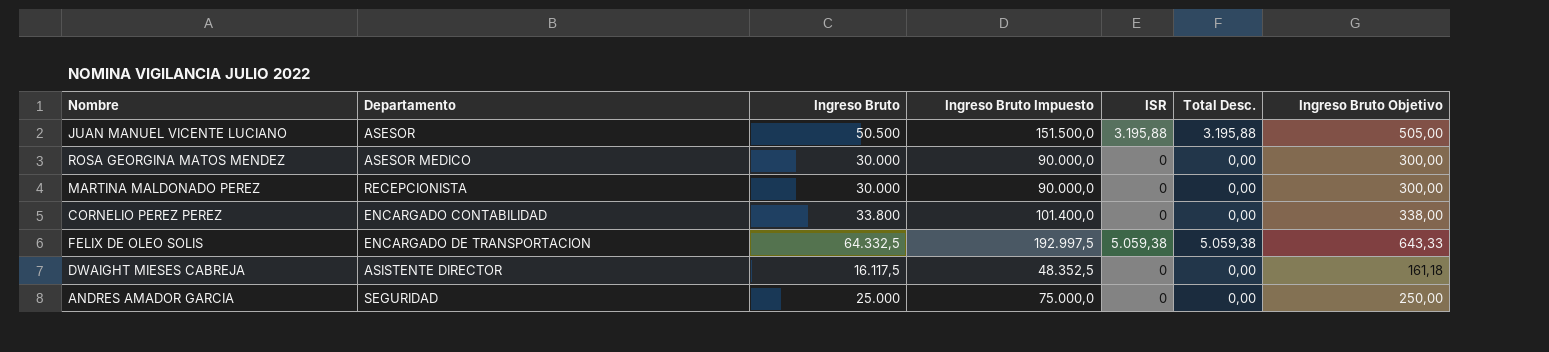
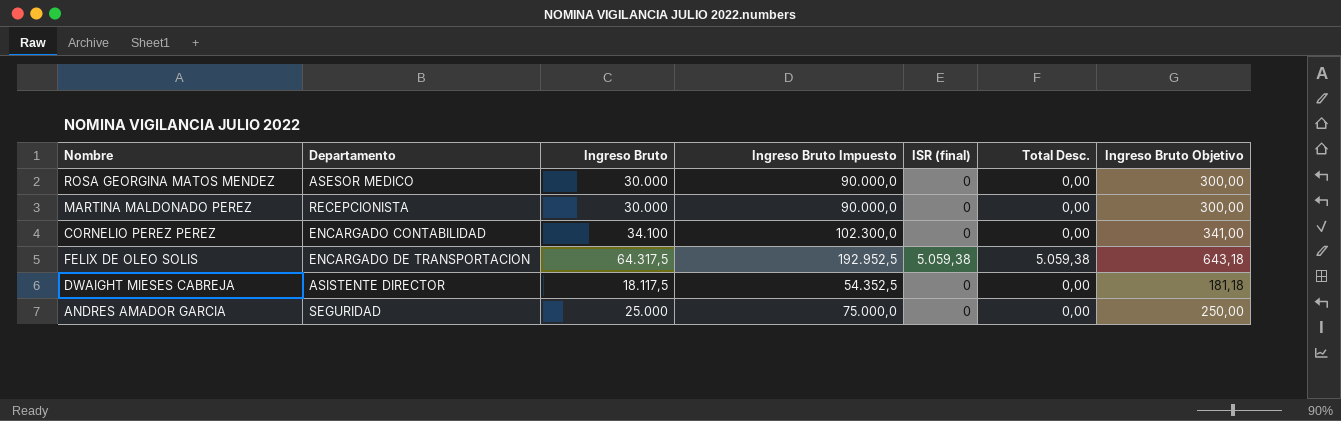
column name: ISR -> ISR (final)
row JUAN MANUEL VICENTE LUCIANO: ASESOR | 50.500 | 151.500,0 | 3.195,88 | 3.195,88 | 505,00 -> none
CORNELIO PEREZ PEREZ | Ingreso Bruto: 33.800 -> 34.100
CORNELIO PEREZ PEREZ | Ingreso Bruto Impuesto: 101.400,0 -> 102.300,0
CORNELIO PEREZ PEREZ | Ingreso Bruto Objetivo: 338,00 -> 341,00
FELIX DE OLEO SOLIS | Ingreso Bruto: 64.332,5 -> 64.317,5
FELIX DE OLEO SOLIS | Ingreso Bruto Impuesto: 192.997,5 -> 192.952,5
FELIX DE OLEO SOLIS | Ingreso Bruto Objetivo: 643,33 -> 643,18
DWAIGHT MIESES CABREJA | Ingreso Bruto: 16.117,5 -> 18.117,5
DWAIGHT MIESES CABREJA | Ingreso Bruto Impuesto: 48.352,5 -> 54.352,5
DWAIGHT MIESES CABREJA | Ingreso Bruto Objetivo: 161,18 -> 181,18

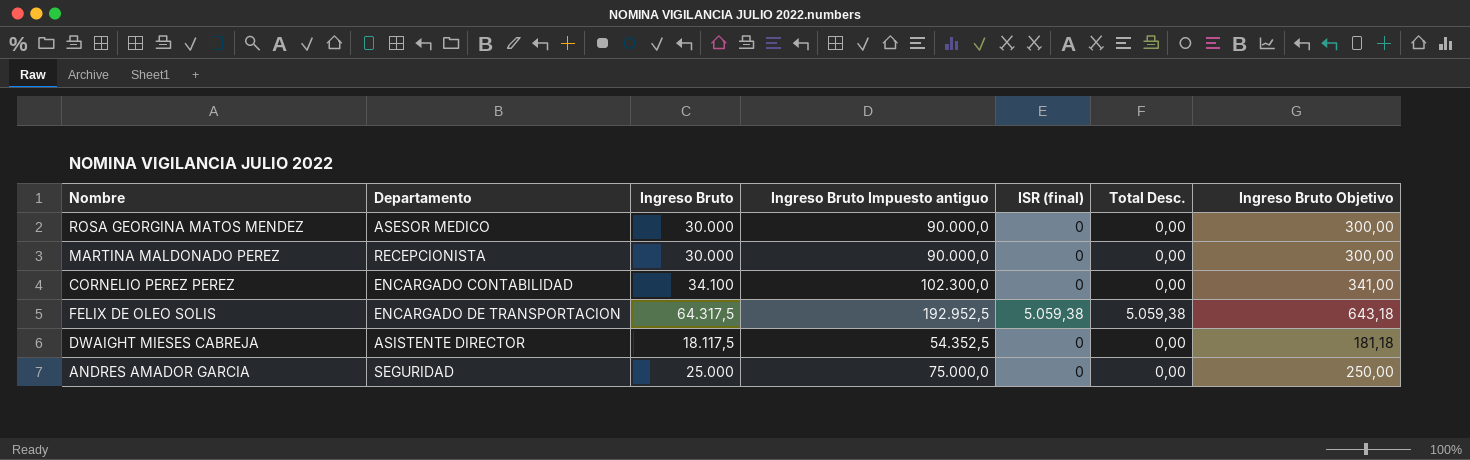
column name: Ingreso Bruto Impuesto -> Ingreso Bruto Impuesto antiguo

